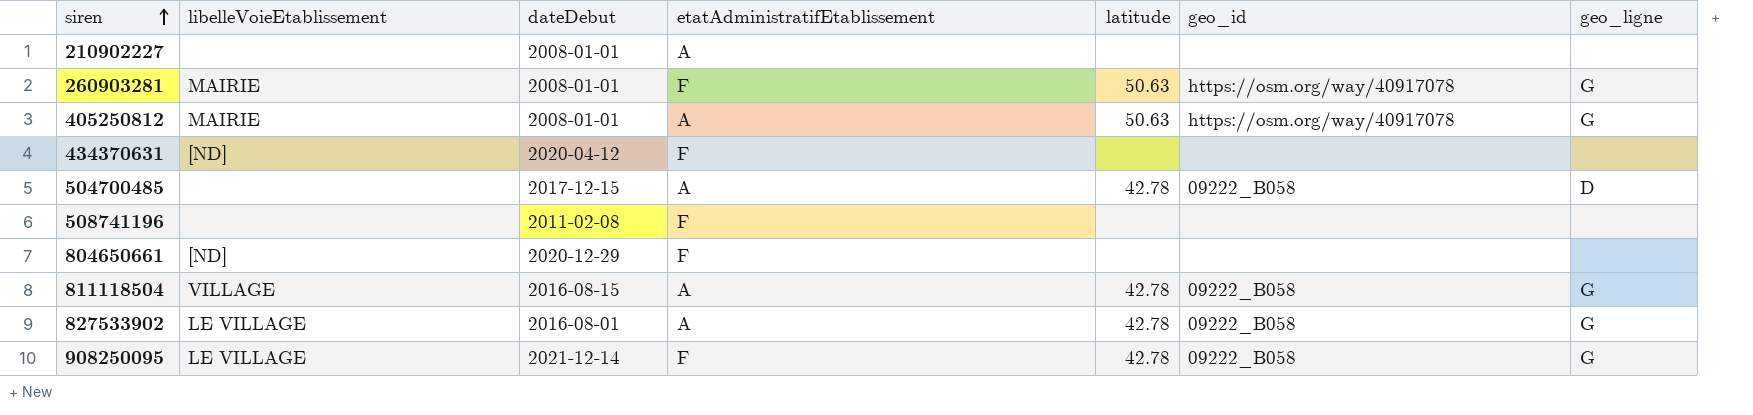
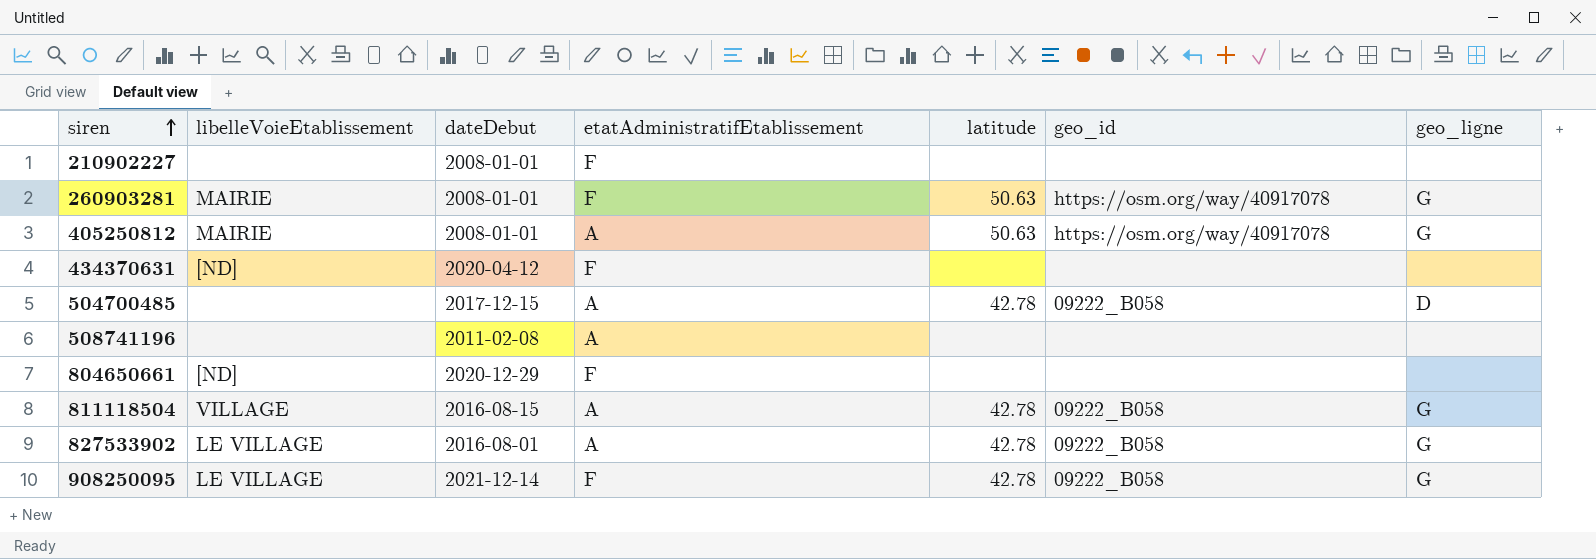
210902227 | etatAdministratifEtablissement: A -> F
508741196 | etatAdministratifEtablissement: F -> A

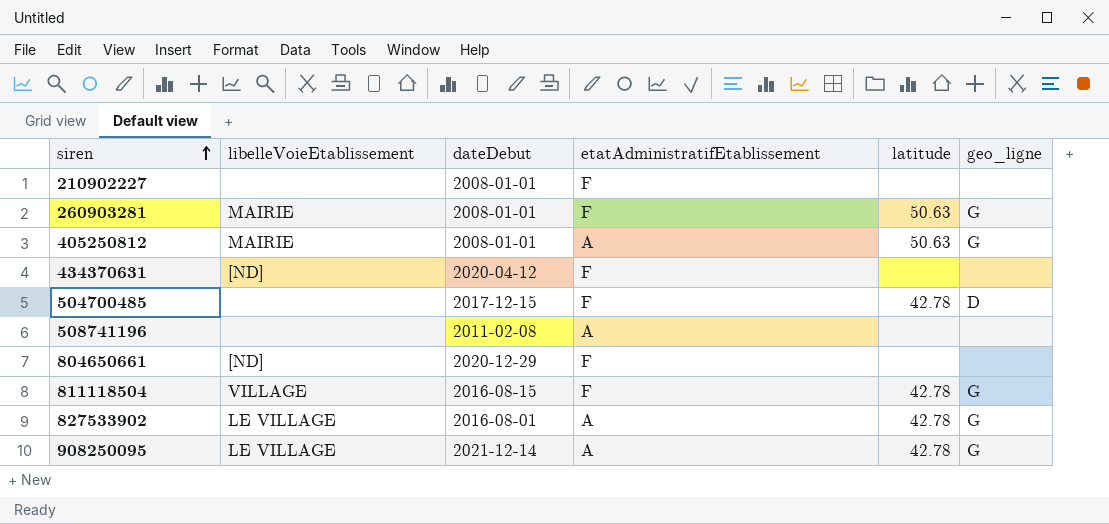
column geo_id | position: 6 -> none
504700485 | etatAdministratifEtablissement: A -> F
811118504 | etatAdministratifEtablissement: A -> F
908250095 | etatAdministratifEtablissement: F -> A

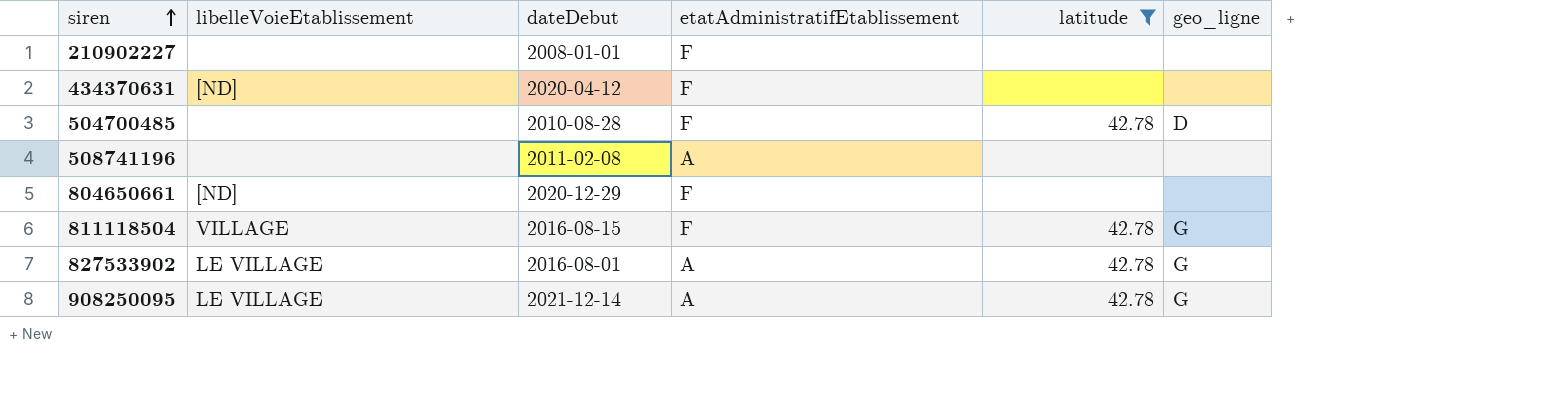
filter: none -> latitude != 50.63
504700485 | dateDebut: 2017-12-15 -> 2010-08-28

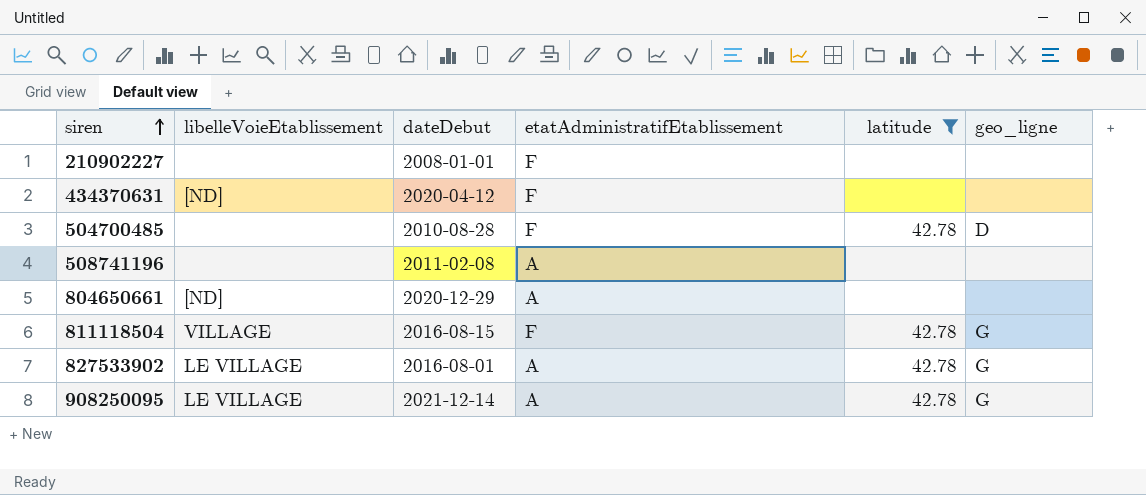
804650661 | etatAdministratifEtablissement: F -> A

